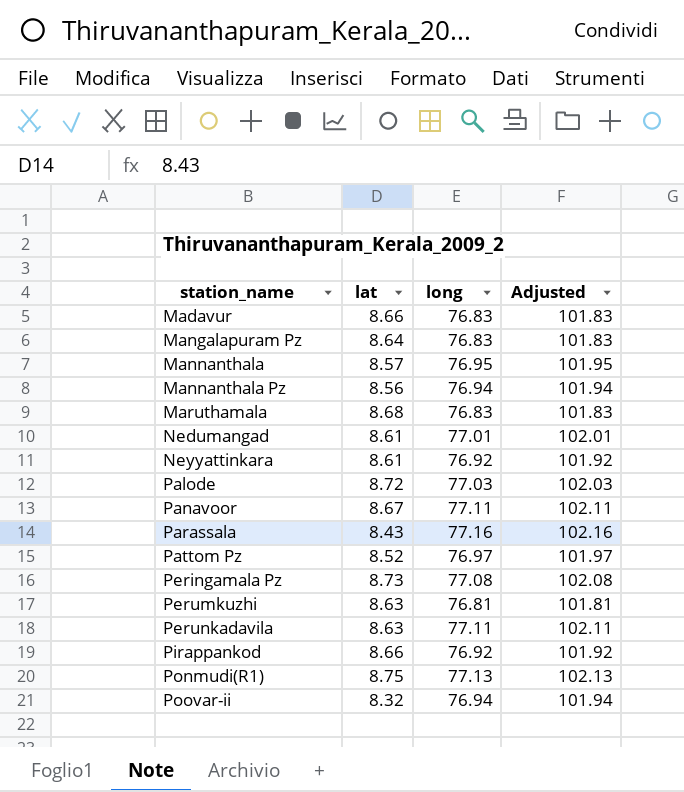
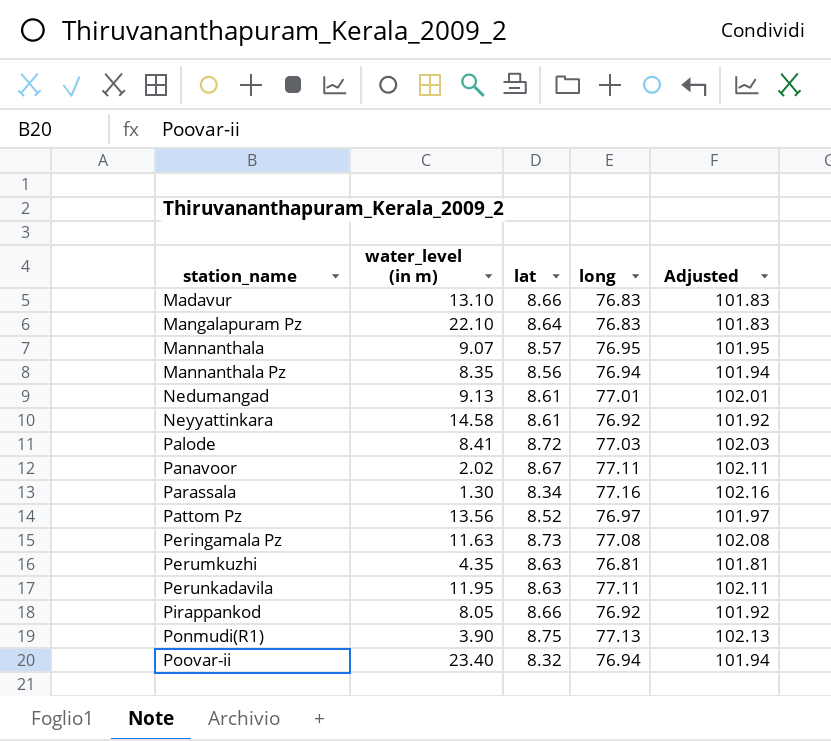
column water_level (in m) | position: none -> 2
row Maruthamala: 8.68 | 76.83 | 101.83 -> none
Parassala | lat: 8.43 -> 8.34

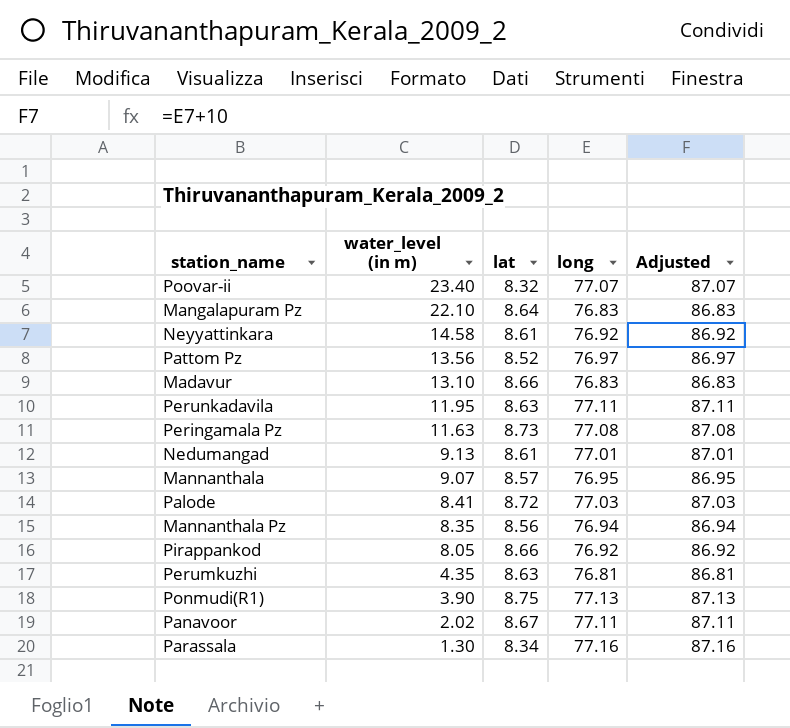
row order: station_name ascending -> water_level (in m) descending
column Adjusted | formula: [long] + 25 -> [long] + 10
Poovar-ii | long: 76.94 -> 77.07

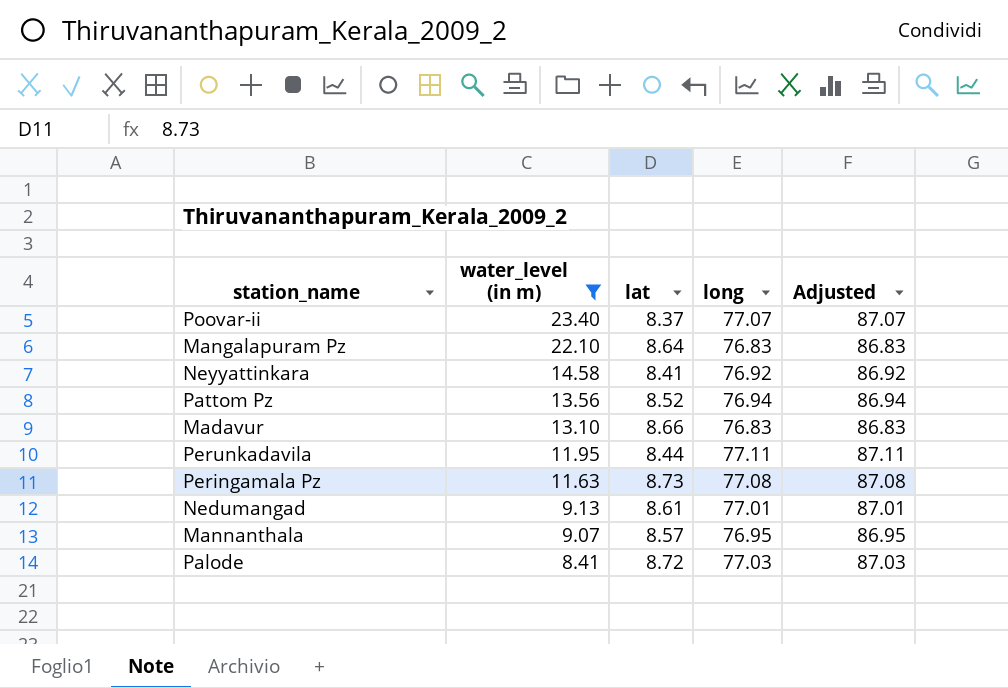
filter: none -> water_level (in m) >= 8.41
Poovar-ii | lat: 8.32 -> 8.37
Neyyattinkara | lat: 8.61 -> 8.41
Pattom Pz | long: 76.97 -> 76.94
Pattom Pz | Adjusted: 86.97 -> 86.94
Perunkadavila | lat: 8.63 -> 8.44

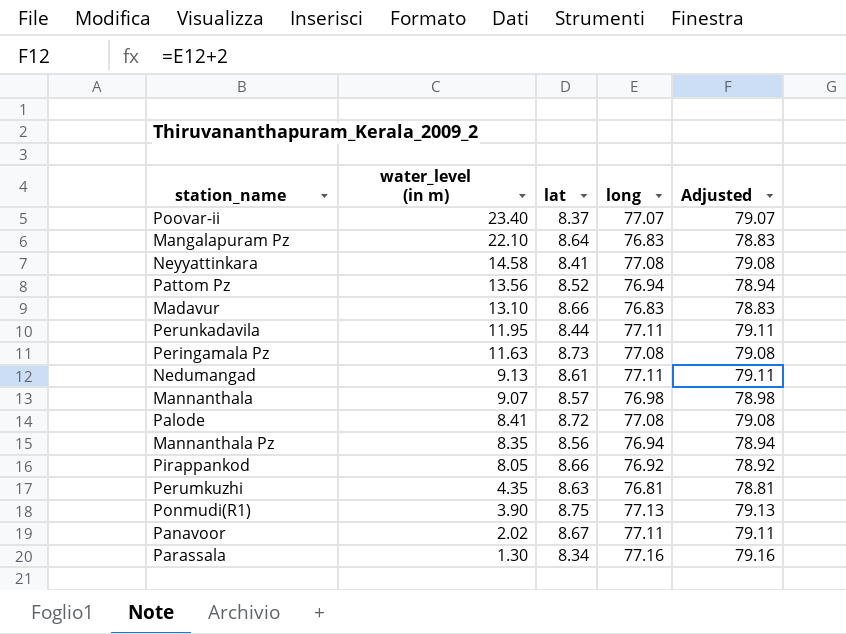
filter: water_level (in m) >= 8.41 -> none
column Adjusted | formula: [long] + 10 -> [long] + 2
Neyyattinkara | long: 76.92 -> 77.08
Nedumangad | long: 77.01 -> 77.11
Mannanthala | long: 76.95 -> 76.98
Palode | long: 77.03 -> 77.08

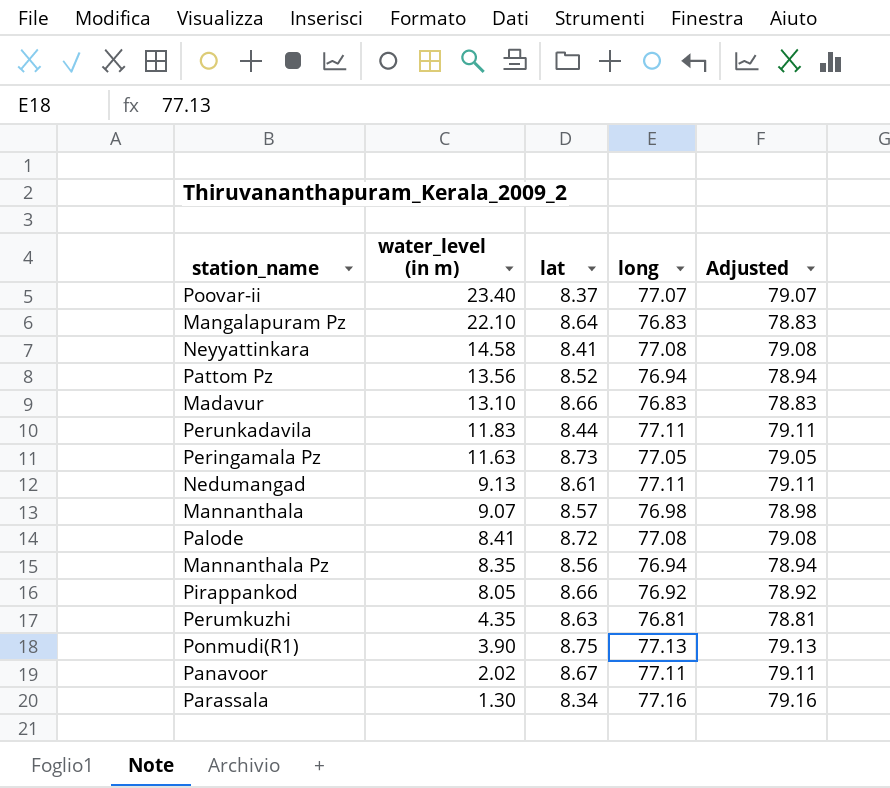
Perunkadavila | water_level (in m): 11.95 -> 11.83
Peringamala Pz | long: 77.08 -> 77.05
Peringamala Pz | Adjusted: 79.08 -> 79.05

